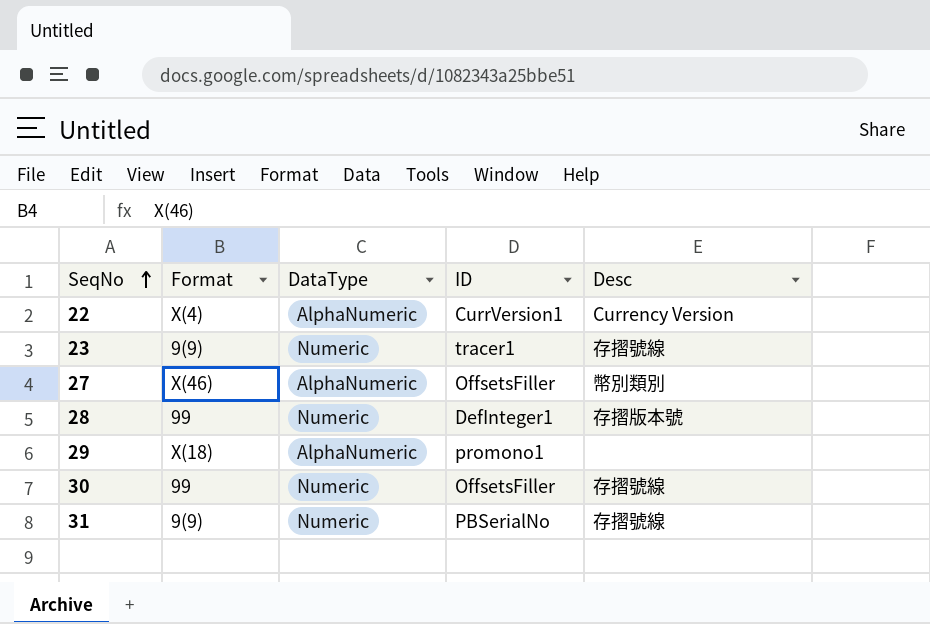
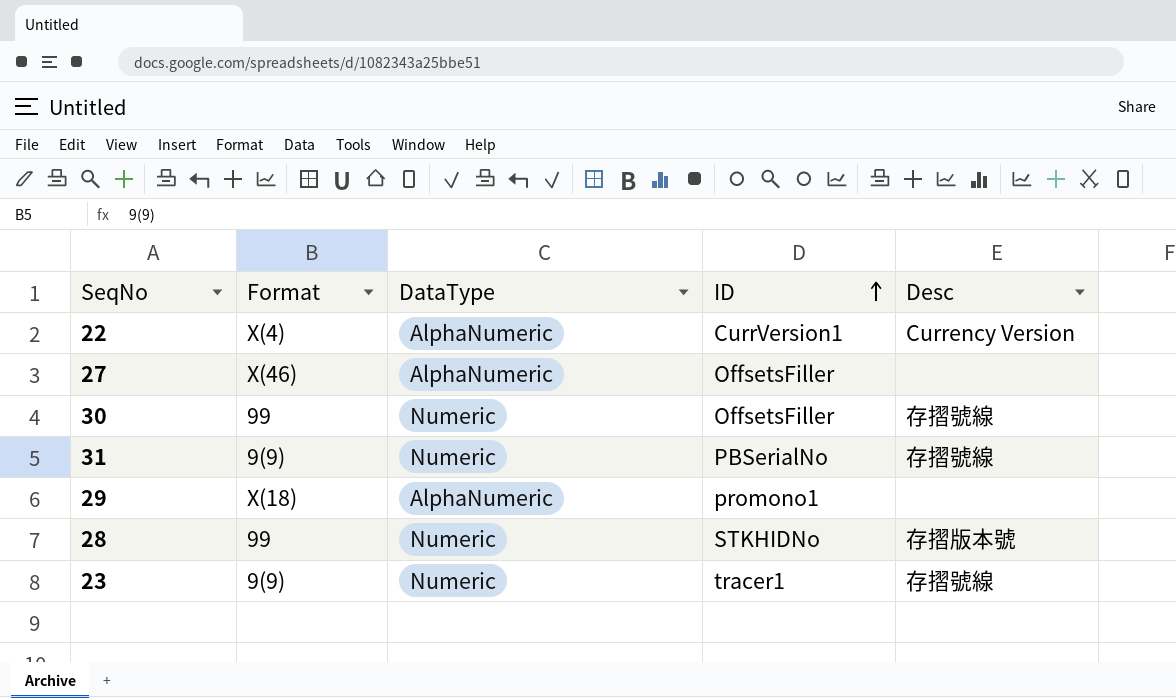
row order: SeqNo ascending -> ID ascending
27 | Desc: 幣別類別 -> none
28 | ID: DefInteger1 -> STKHIDNo

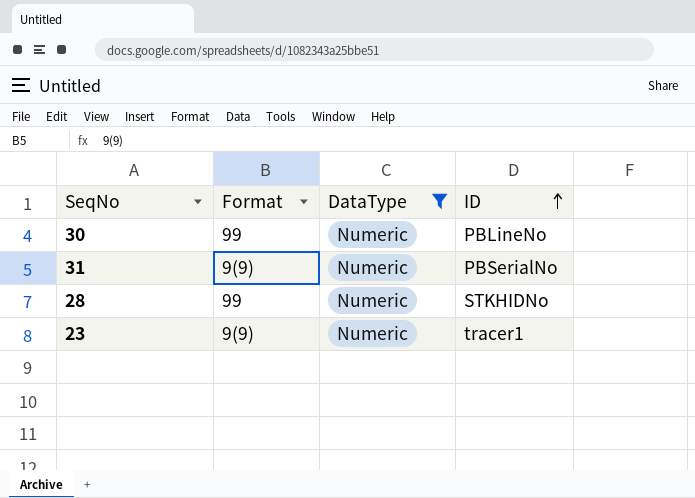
filter: none -> DataType = Numeric
column Desc | position: 5 -> none
30 | ID: OffsetsFiller -> PBLineNo

